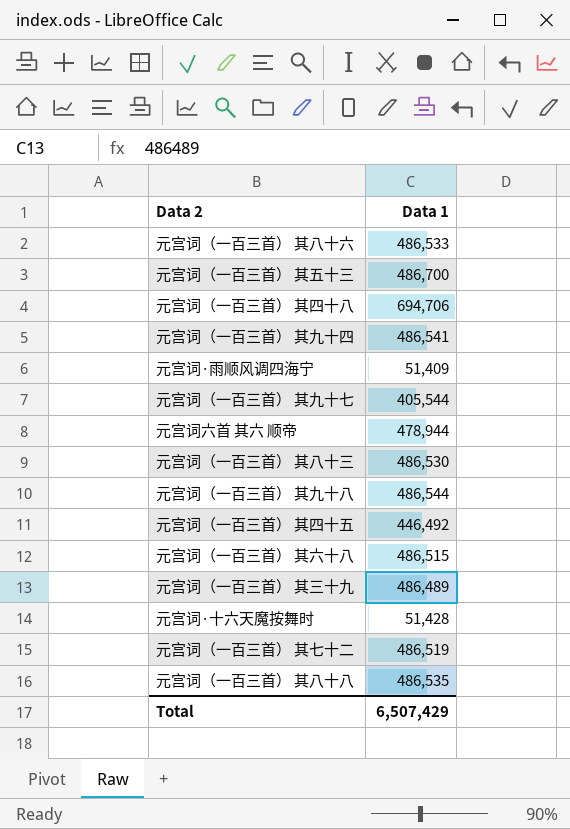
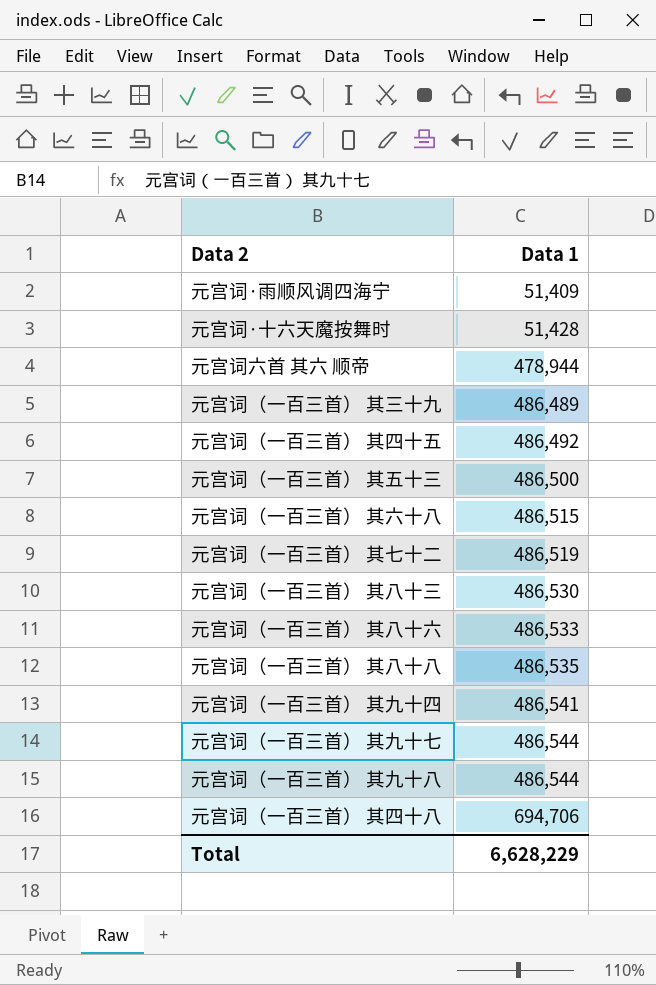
row order: none -> Data 1 ascending
元宫词（一百三首） 其四十五 | Data 1: 446,492 -> 486,492
元宫词（一百三首） 其五十三 | Data 1: 486,700 -> 486,500
元宫词（一百三首） 其九十七 | Data 1: 405,544 -> 486,544
Total | Data 1: 6,507,429 -> 6,628,229

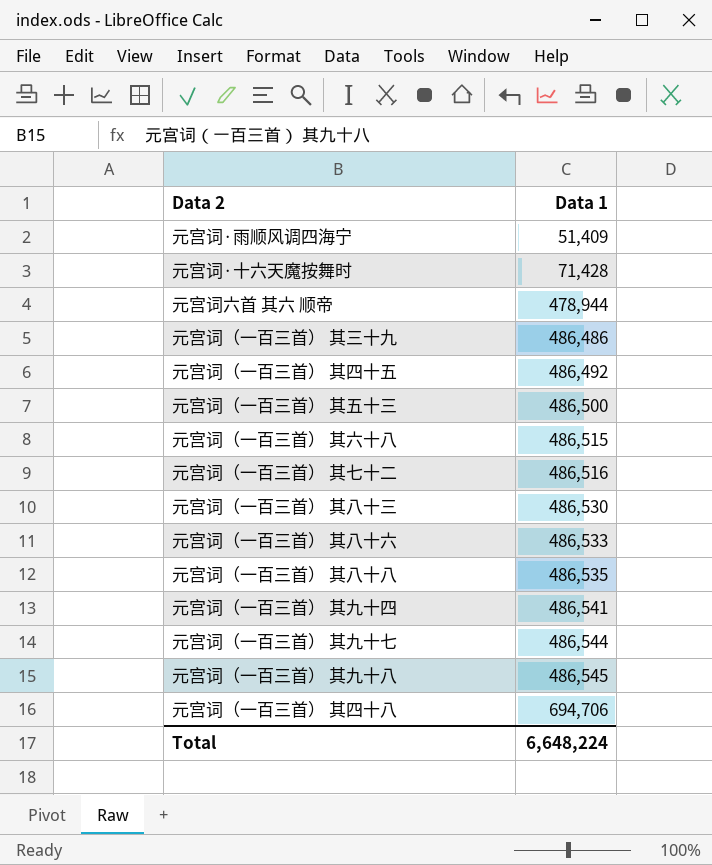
元宫词·十六天魔按舞时 | Data 1: 51,428 -> 71,428
元宫词（一百三首） 其三十九 | Data 1: 486,489 -> 486,486
元宫词（一百三首） 其七十二 | Data 1: 486,519 -> 486,516
元宫词（一百三首） 其九十八 | Data 1: 486,544 -> 486,545
Total | Data 1: 6,628,229 -> 6,648,224

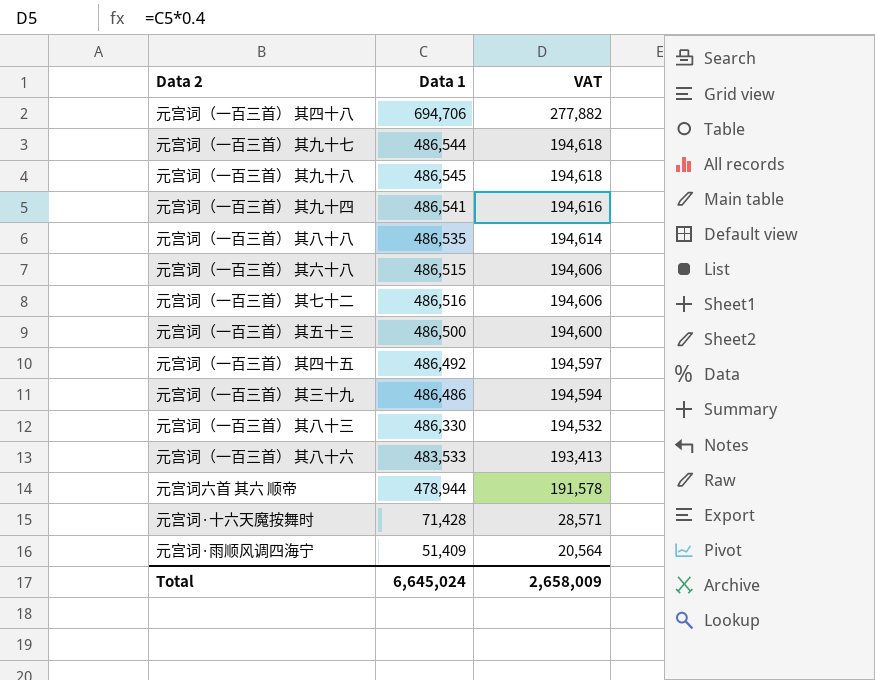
row order: Data 1 ascending -> VAT descending
column VAT | formula: none -> [Data 1] * 0.4
元宫词（一百三首） 其八十三 | Data 1: 486,530 -> 486,330
元宫词（一百三首） 其八十六 | Data 1: 486,533 -> 483,533
Total | Data 1: 6,648,224 -> 6,645,024

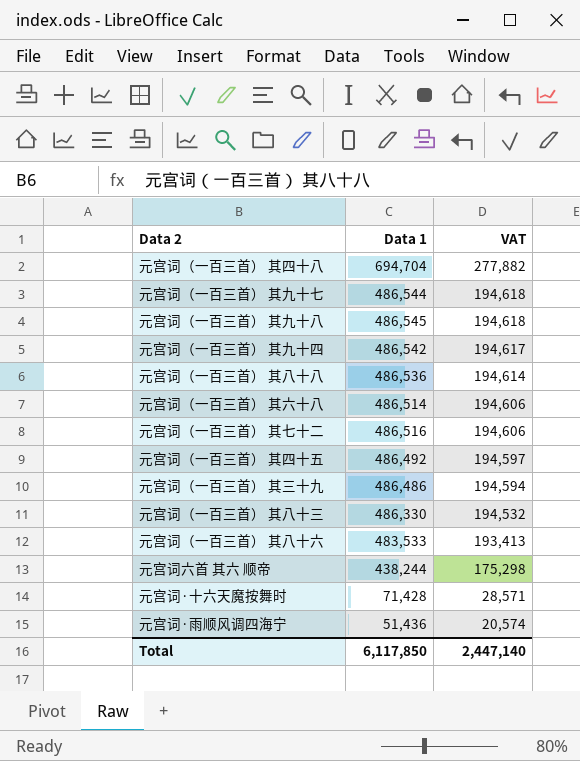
row 元宫词（一百三首） 其五十三: 486,500 | 194,600 -> none
元宫词（一百三首） 其四十八 | Data 1: 694,706 -> 694,704
元宫词（一百三首） 其九十四 | Data 1: 486,541 -> 486,542
元宫词（一百三首） 其九十四 | VAT: 194,616 -> 194,617
元宫词（一百三首） 其八十八 | Data 1: 486,535 -> 486,536
元宫词（一百三首） 其六十八 | Data 1: 486,515 -> 486,514
元宫词六首 其六 顺帝 | Data 1: 478,944 -> 438,244
元宫词六首 其六 顺帝 | VAT: 191,578 -> 175,298
元宫词·雨顺风调四海宁 | Data 1: 51,409 -> 51,436
元宫词·雨顺风调四海宁 | VAT: 20,564 -> 20,574
Total | Data 1: 6,645,024 -> 6,117,850
Total | VAT: 2,658,009 -> 2,447,140

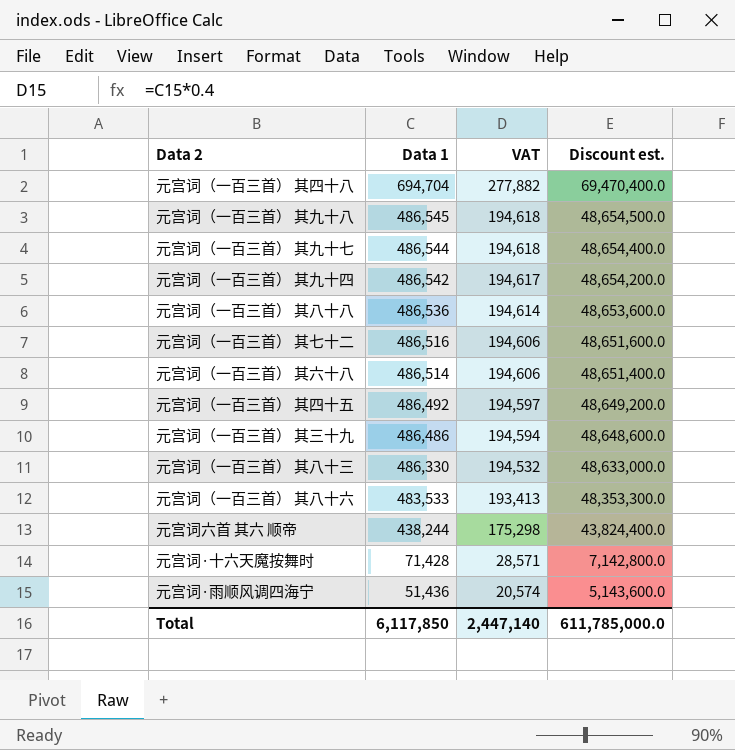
row order: VAT descending -> Data 1 descending
column Discount est. | formula: none -> [Data 1] * 100

